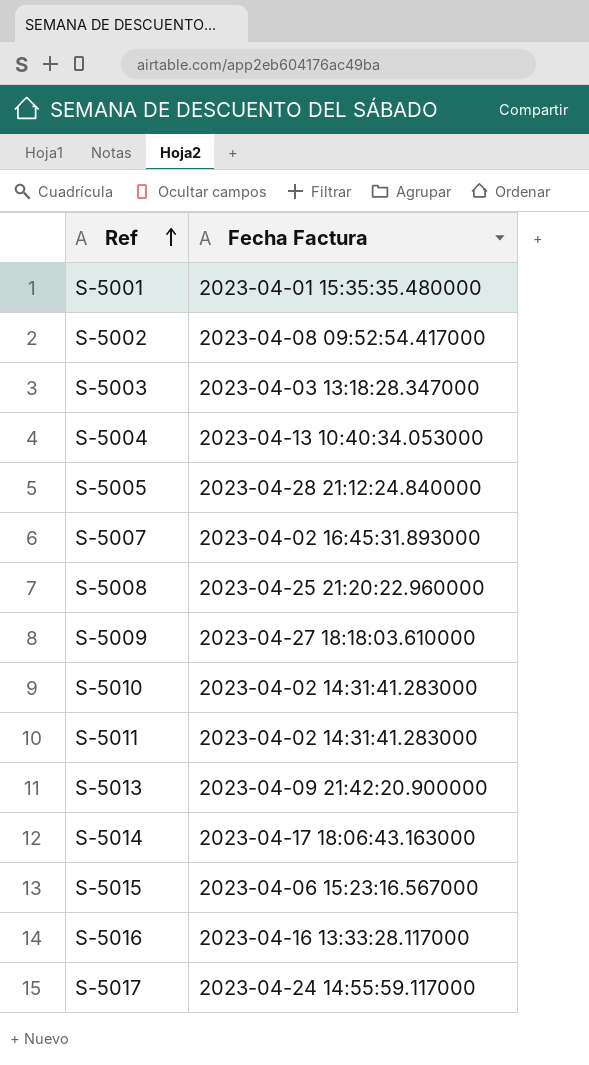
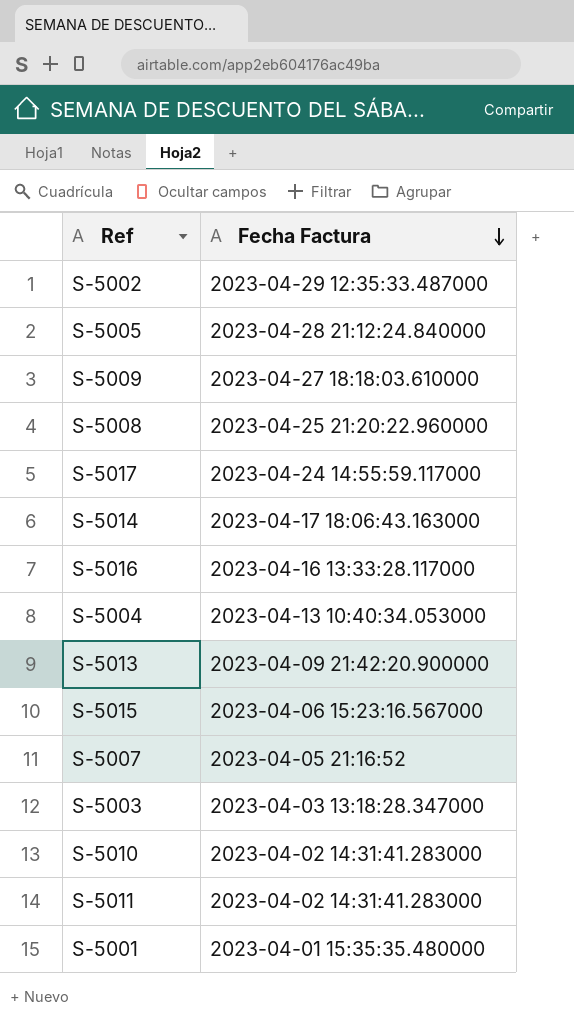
row order: Ref ascending -> Fecha Factura descending
S-5002 | Fecha Factura: 2023-04-08 09:52:54.417000 -> 2023-04-29 12:35:33.487000
S-5007 | Fecha Factura: 2023-04-02 16:45:31.893000 -> 2023-04-05 21:16:52

